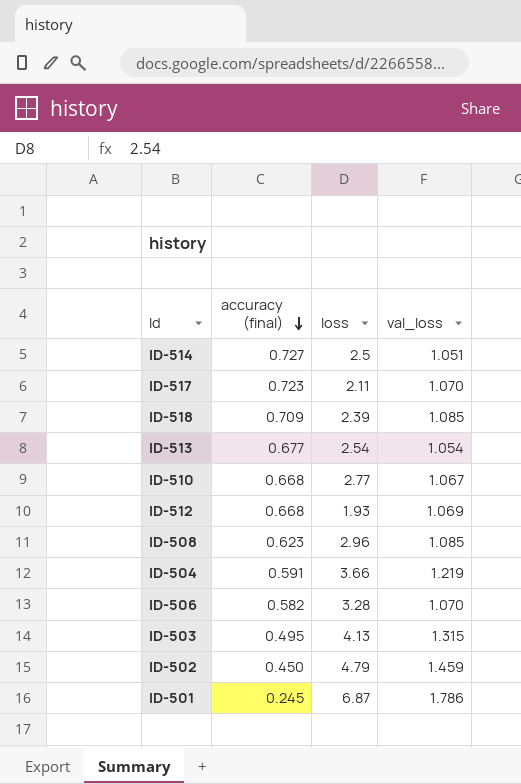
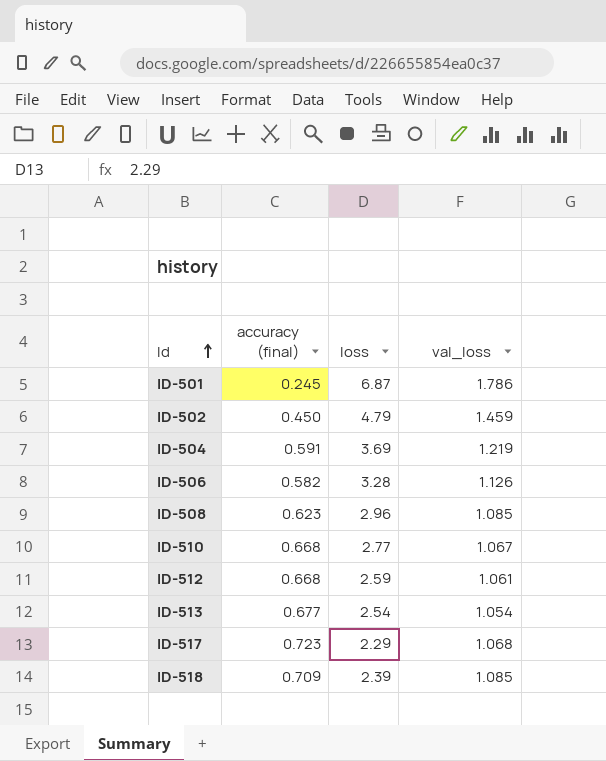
row order: accuracy (final) descending -> Id ascending
row ID-514: 0.727 | 2.5 | 1.051 -> none
row ID-503: 0.495 | 4.13 | 1.315 -> none
ID-504 | loss: 3.66 -> 3.69
ID-506 | val_loss: 1.070 -> 1.126
ID-512 | loss: 1.93 -> 2.59
ID-512 | val_loss: 1.069 -> 1.061
ID-517 | loss: 2.11 -> 2.29
ID-517 | val_loss: 1.070 -> 1.068

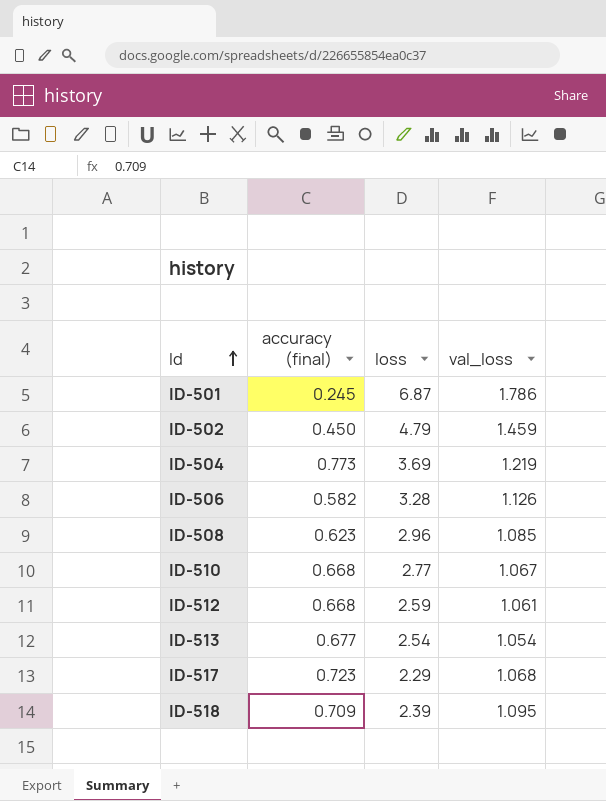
ID-504 | accuracy (final): 0.591 -> 0.773
ID-518 | val_loss: 1.085 -> 1.095

